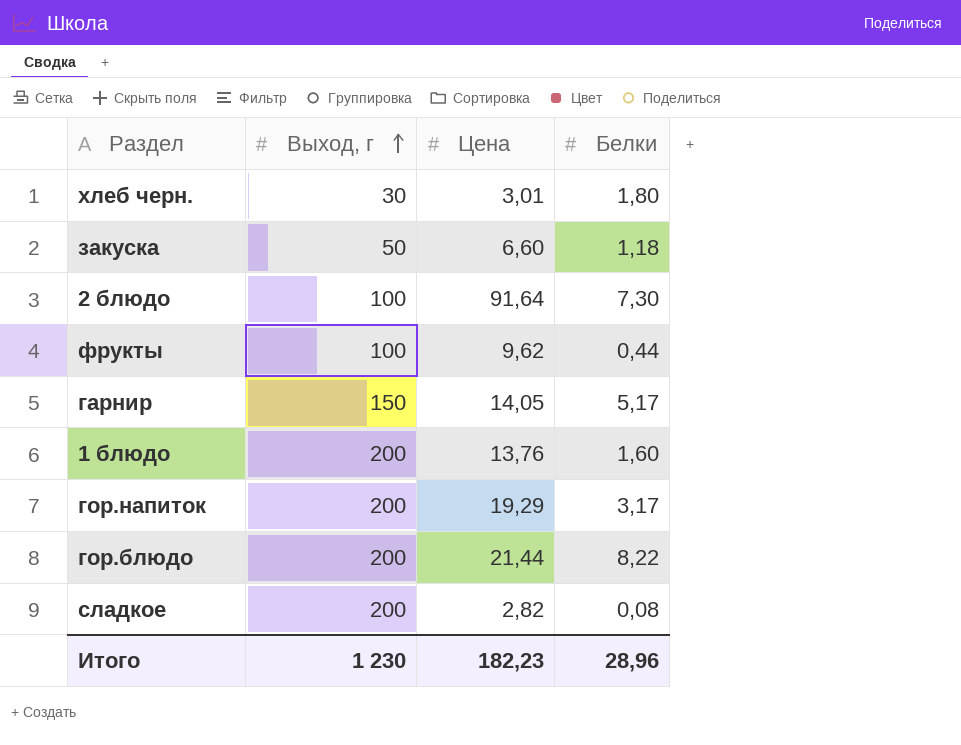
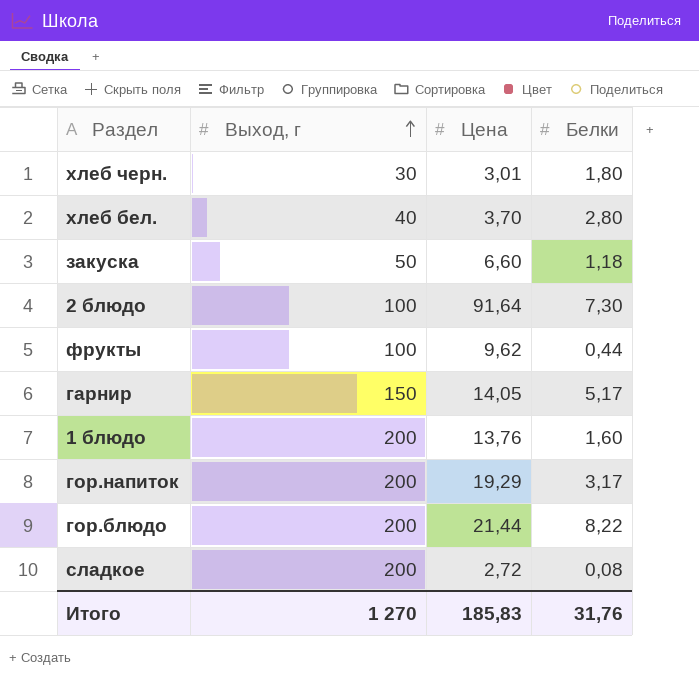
row хлеб бел.: none -> 40 | 3,70 | 2,80
сладкое | Цена: 2,82 -> 2,72
Итого | Выход, г: 1 230 -> 1 270
Итого | Цена: 182,23 -> 185,83
Итого | Белки: 28,96 -> 31,76

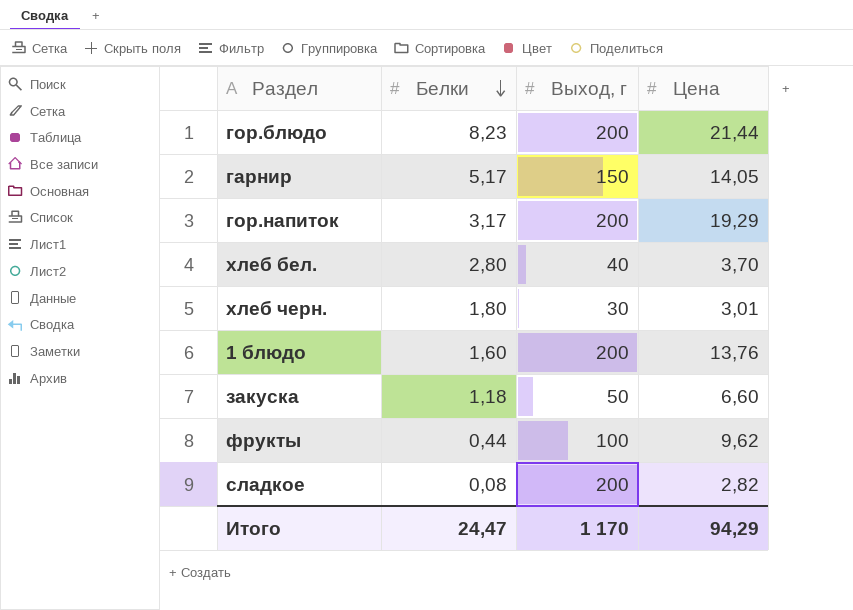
row order: Выход, г ascending -> Белки descending
column Белки | position: 4 -> 2
row 2 блюдо: 100 | 91,64 | 7,30 -> none
гор.блюдо | Белки: 8,22 -> 8,23
сладкое | Цена: 2,72 -> 2,82
Итого | Белки: 31,76 -> 24,47
Итого | Выход, г: 1 270 -> 1 170
Итого | Цена: 185,83 -> 94,29

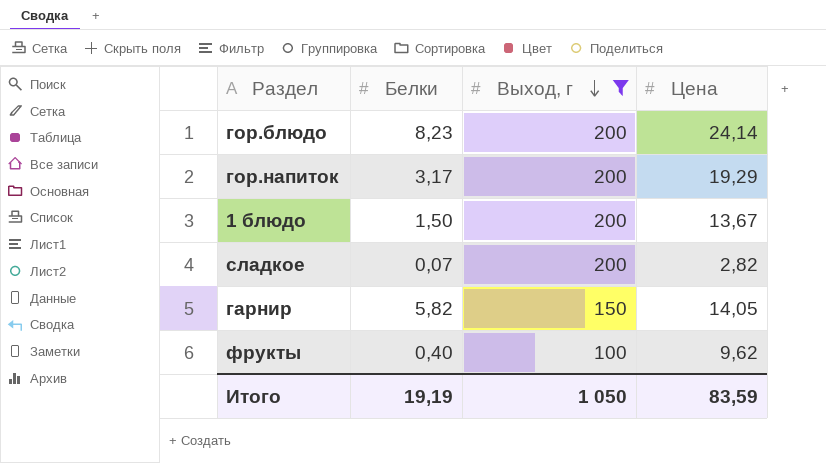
filter: none -> Выход, г >= 100
row order: Белки descending -> Выход, г descending
гор.блюдо | Цена: 21,44 -> 24,14
1 блюдо | Белки: 1,60 -> 1,50
1 блюдо | Цена: 13,76 -> 13,67
сладкое | Белки: 0,08 -> 0,07
гарнир | Белки: 5,17 -> 5,82
фрукты | Белки: 0,44 -> 0,40
Итого | Белки: 24,47 -> 19,19
Итого | Выход, г: 1 170 -> 1 050
Итого | Цена: 94,29 -> 83,59

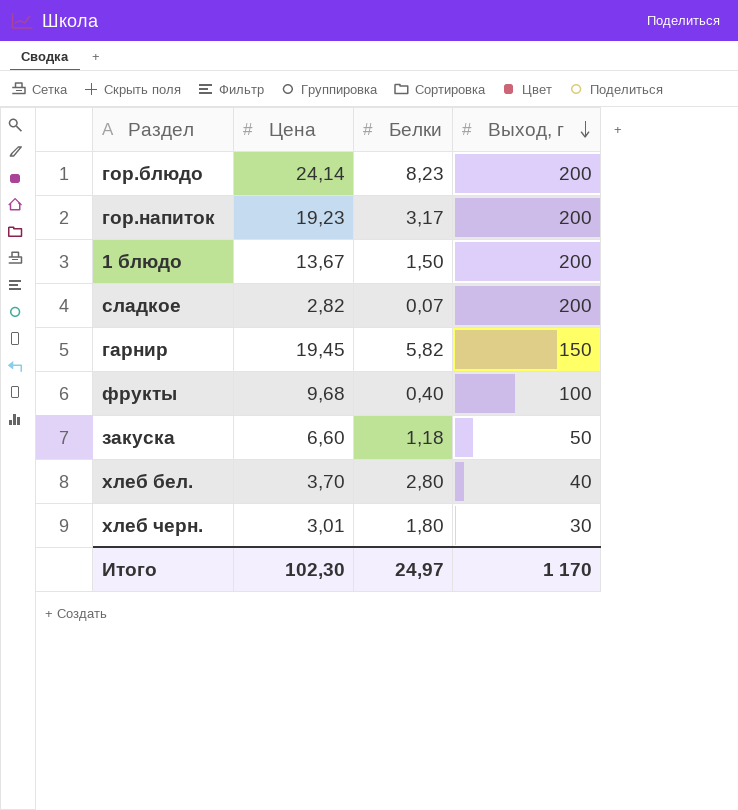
filter: Выход, г >= 100 -> none
column Цена | position: 4 -> 2
гор.напиток | Цена: 19,29 -> 19,23
гарнир | Цена: 14,05 -> 19,45
фрукты | Цена: 9,62 -> 9,68
Итого | Цена: 83,59 -> 102,30
Итого | Белки: 19,19 -> 24,97
Итого | Выход, г: 1 050 -> 1 170

